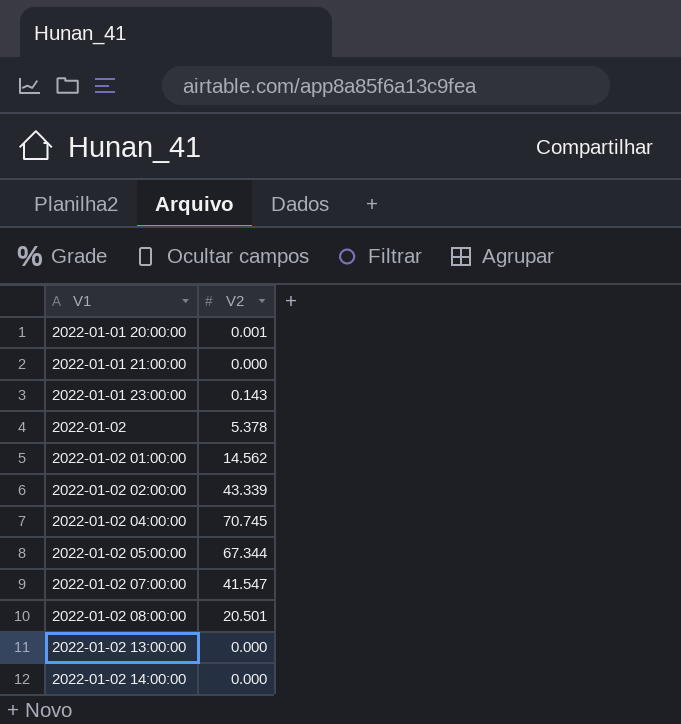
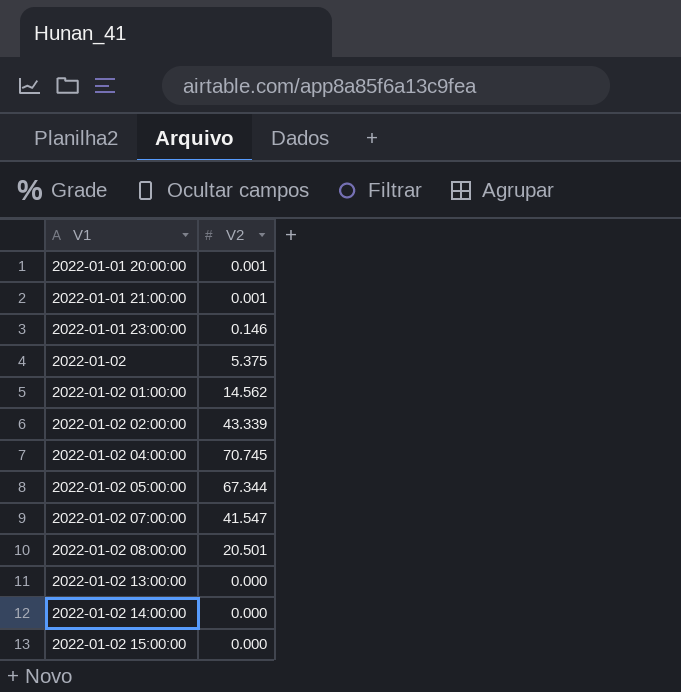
2022-01-01 21:00:00 | V2: 0.000 -> 0.001
2022-01-01 23:00:00 | V2: 0.143 -> 0.146
2022-01-02 | V2: 5.378 -> 5.375
row 2022-01-02 15:00:00: none -> 0.000

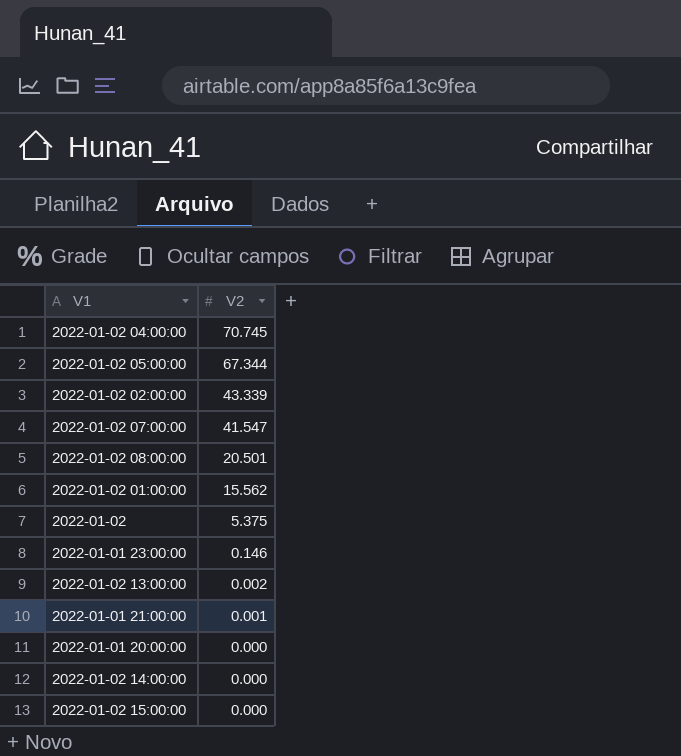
row order: V1 ascending -> V2 descending
2022-01-02 01:00:00 | V2: 14.562 -> 15.562
2022-01-02 13:00:00 | V2: 0.000 -> 0.002
2022-01-01 20:00:00 | V2: 0.001 -> 0.000

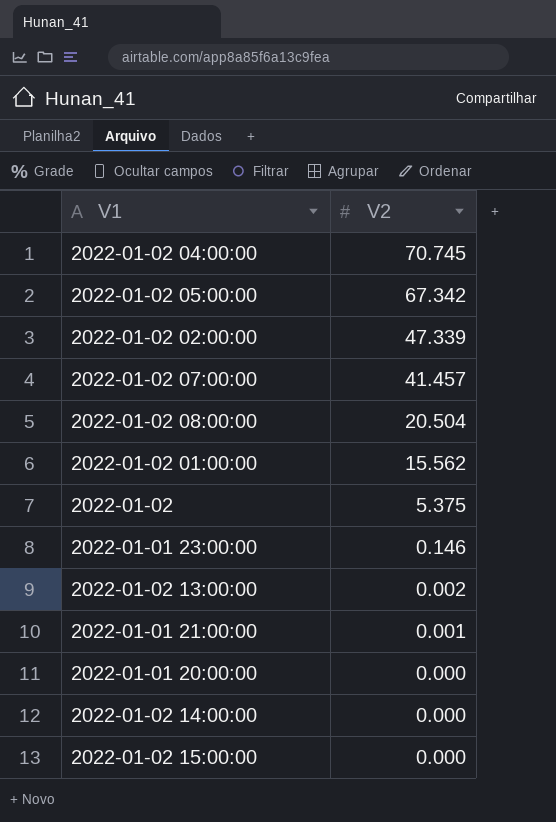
2022-01-02 05:00:00 | V2: 67.344 -> 67.342
2022-01-02 02:00:00 | V2: 43.339 -> 47.339
2022-01-02 07:00:00 | V2: 41.547 -> 41.457
2022-01-02 08:00:00 | V2: 20.501 -> 20.504

